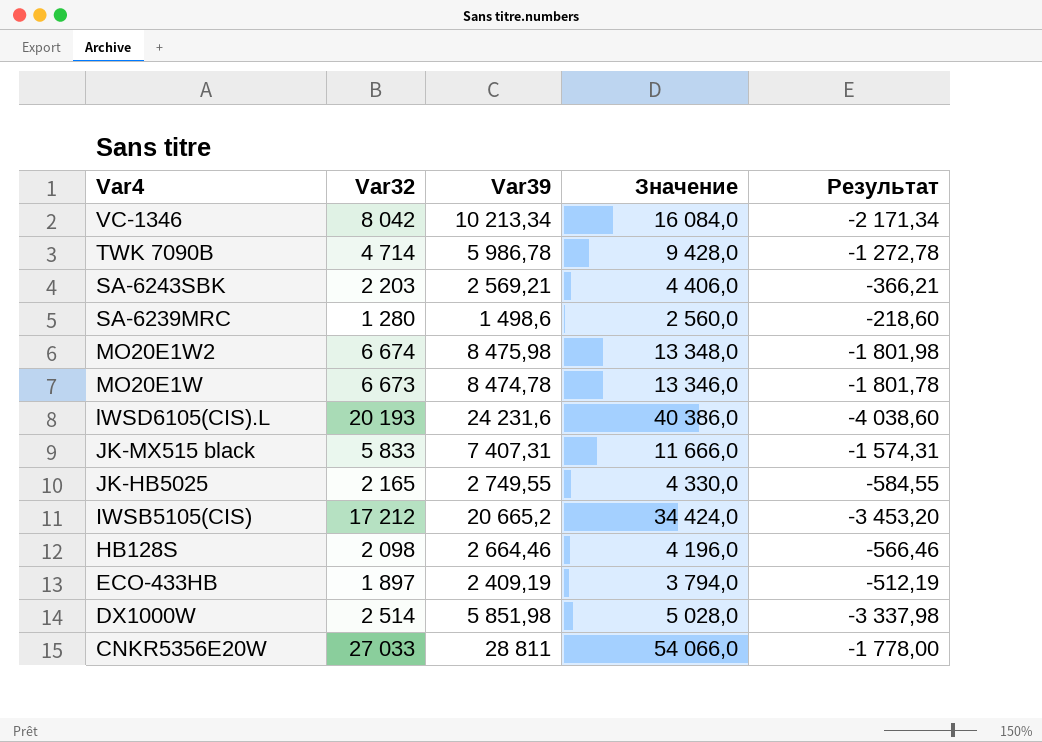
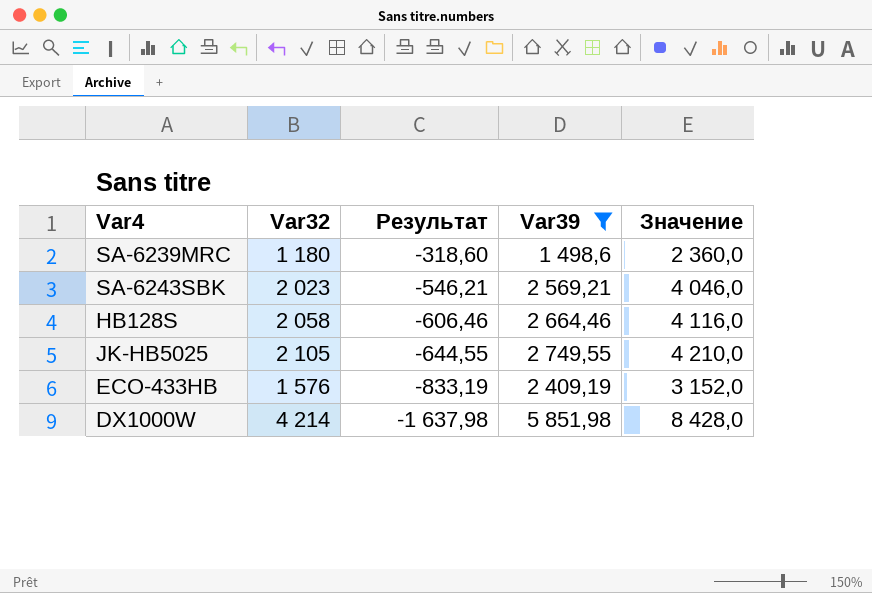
filter: none -> Var39 <= 5 851,98
row order: Var4 descending -> Результат descending
column Результат | position: 5 -> 3
SA-6239MRC | Var32: 1 280 -> 1 180
SA-6239MRC | Результат: -218,60 -> -318,60
SA-6239MRC | Значение: 2 560,0 -> 2 360,0
SA-6243SBK | Var32: 2 203 -> 2 023
SA-6243SBK | Результат: -366,21 -> -546,21
SA-6243SBK | Значение: 4 406,0 -> 4 046,0
HB128S | Var32: 2 098 -> 2 058
HB128S | Результат: -566,46 -> -606,46
HB128S | Значение: 4 196,0 -> 4 116,0
JK-HB5025 | Var32: 2 165 -> 2 105
JK-HB5025 | Результат: -584,55 -> -644,55
JK-HB5025 | Значение: 4 330,0 -> 4 210,0
ECO-433HB | Var32: 1 897 -> 1 576
ECO-433HB | Результат: -512,19 -> -833,19
ECO-433HB | Значение: 3 794,0 -> 3 152,0
DX1000W | Var32: 2 514 -> 4 214
DX1000W | Результат: -3 337,98 -> -1 637,98
DX1000W | Значение: 5 028,0 -> 8 428,0

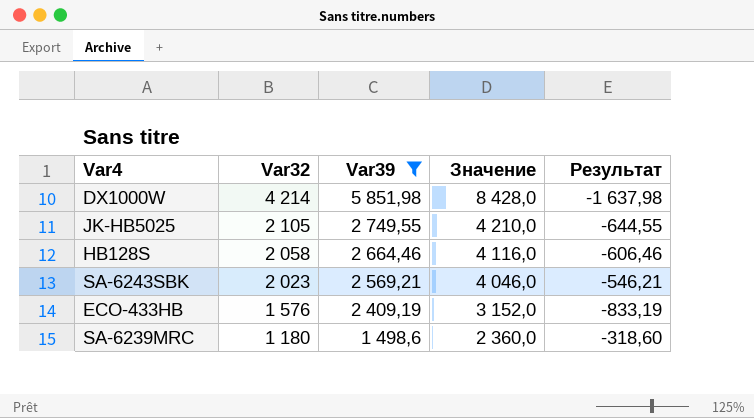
row order: Результат descending -> Var32 descending
column Результат | position: 3 -> 5

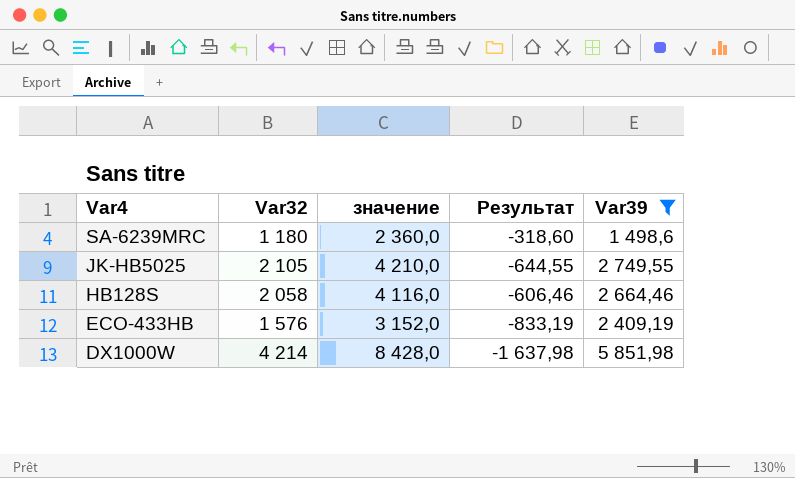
row order: Var32 descending -> Var4 descending
column name: Значение -> значение
column Var39 | position: 3 -> 5
row SA-6243SBK: 2 023 | 2 569,21 | 4 046,0 | -546,21 -> none

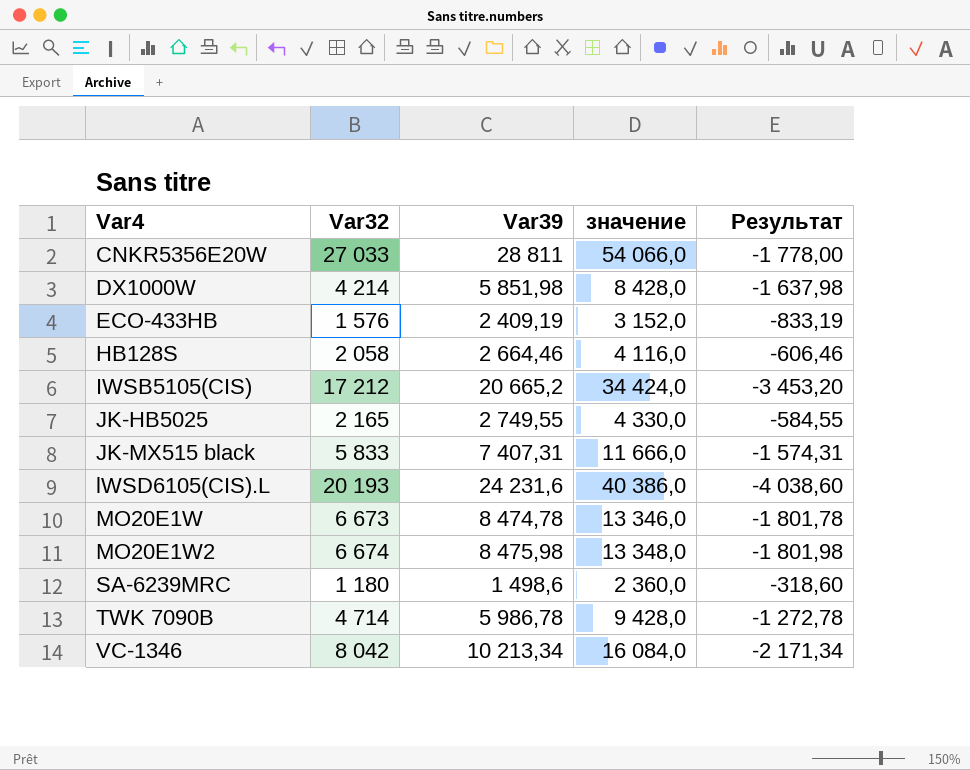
filter: Var39 <= 5 851,98 -> none
row order: Var4 descending -> Var4 ascending
column Var39 | position: 5 -> 3
JK-HB5025 | Var32: 2 105 -> 2 165
JK-HB5025 | значение: 4 210,0 -> 4 330,0
JK-HB5025 | Результат: -644,55 -> -584,55

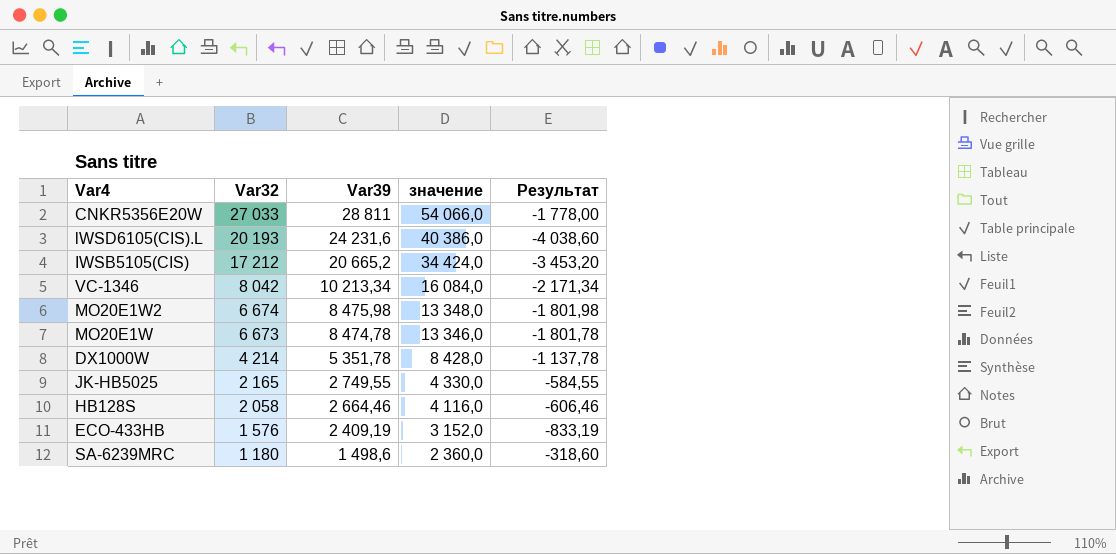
row order: Var4 ascending -> Var32 descending
row JK-MX515 black: 5 833 | 7 407,31 | 11 666,0 | -1 574,31 -> none
row TWK 7090В: 4 714 | 5 986,78 | 9 428,0 | -1 272,78 -> none
DX1000W | Var39: 5 851,98 -> 5 351,78
DX1000W | Результат: -1 637,98 -> -1 137,78

